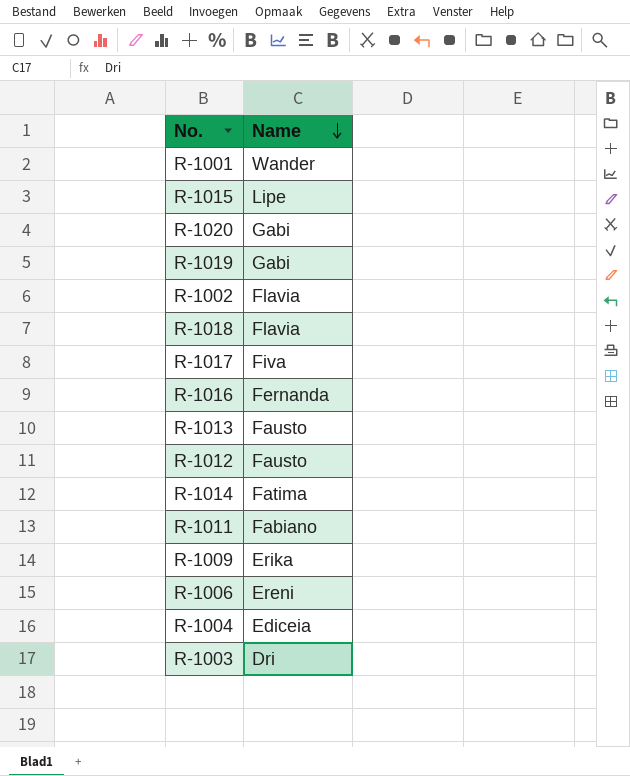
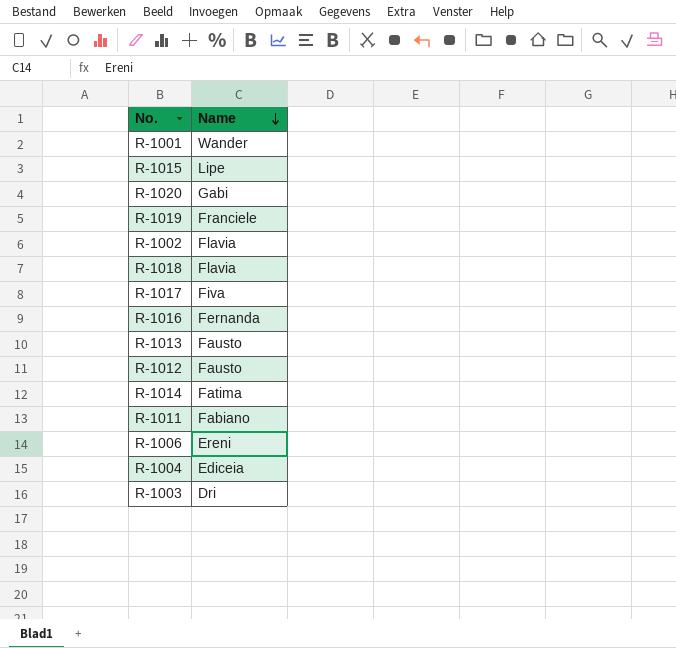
row R-1009: Erika -> none
R-1019 | Name: Gabi -> Franciele

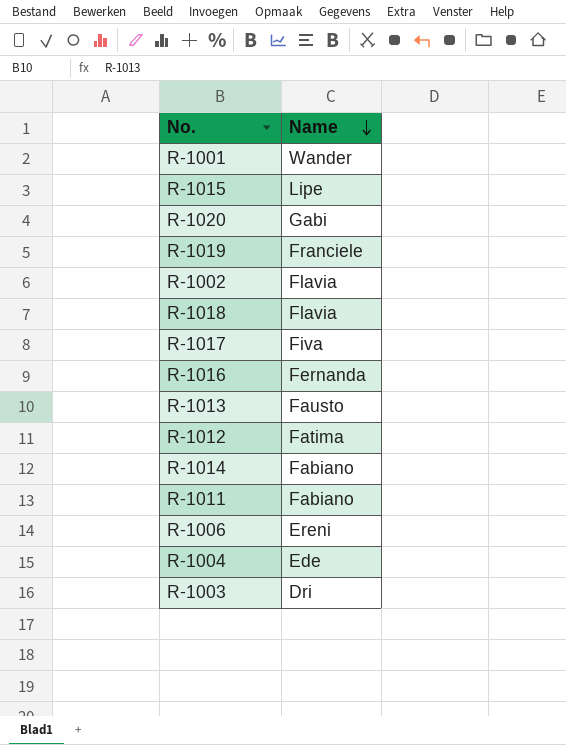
R-1012 | Name: Fausto -> Fatima
R-1014 | Name: Fatima -> Fabiano
R-1004 | Name: Ediceia -> Ede

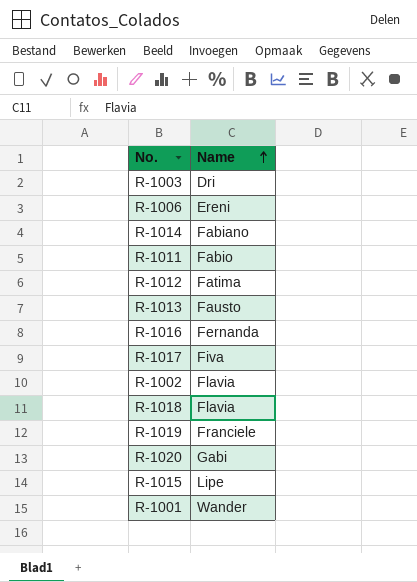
row order: Name descending -> Name ascending
row R-1004: Ede -> none
R-1011 | Name: Fabiano -> Fabio

